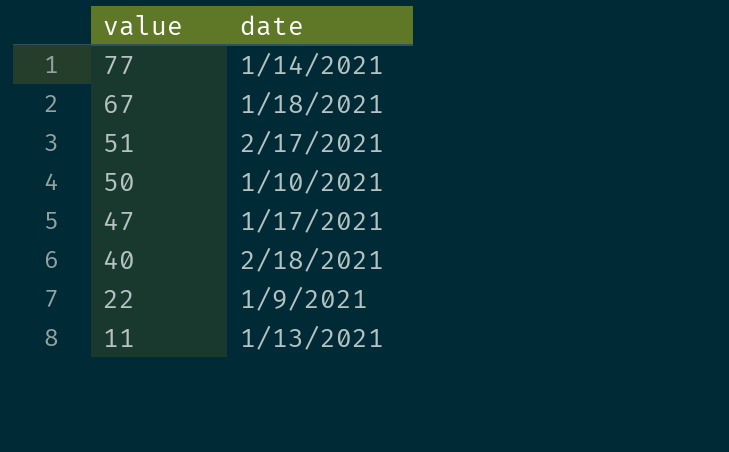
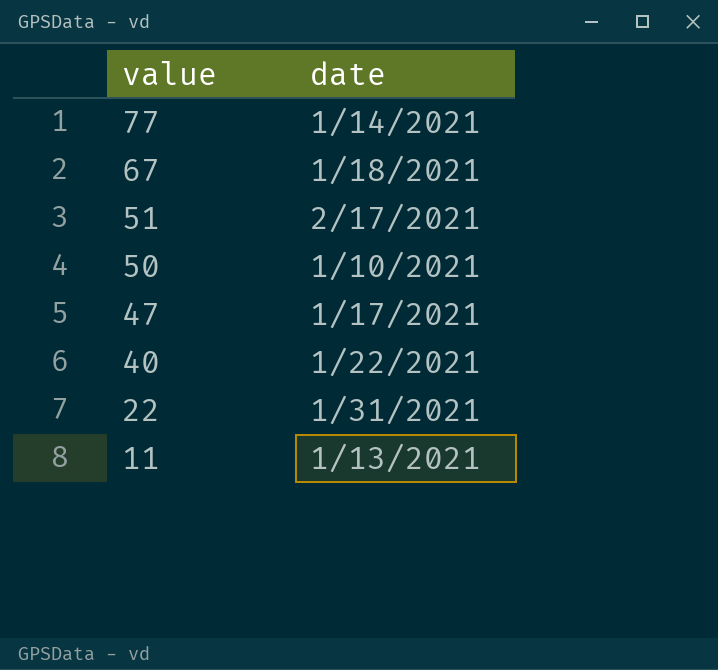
40 | date: 2/18/2021 -> 1/22/2021
22 | date: 1/9/2021 -> 1/31/2021

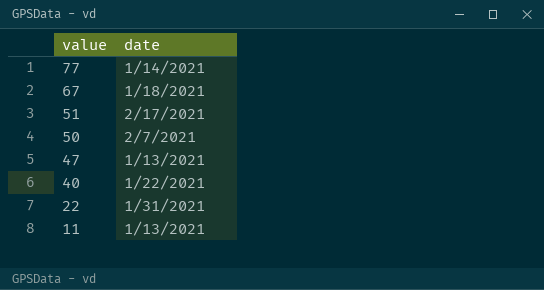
50 | date: 1/10/2021 -> 2/7/2021
47 | date: 1/17/2021 -> 1/13/2021

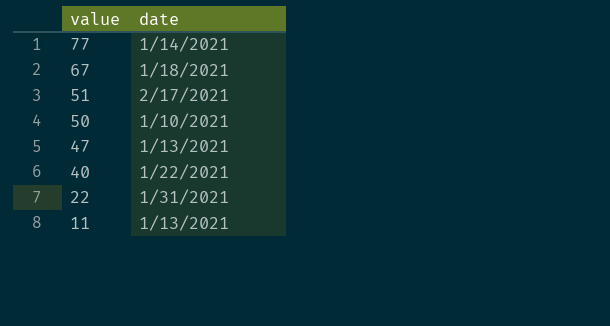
50 | date: 2/7/2021 -> 1/10/2021

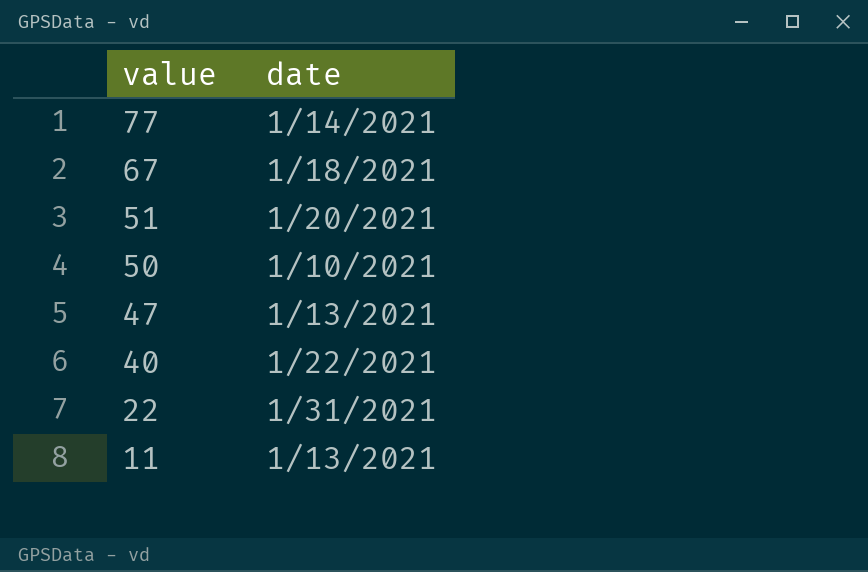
51 | date: 2/17/2021 -> 1/20/2021

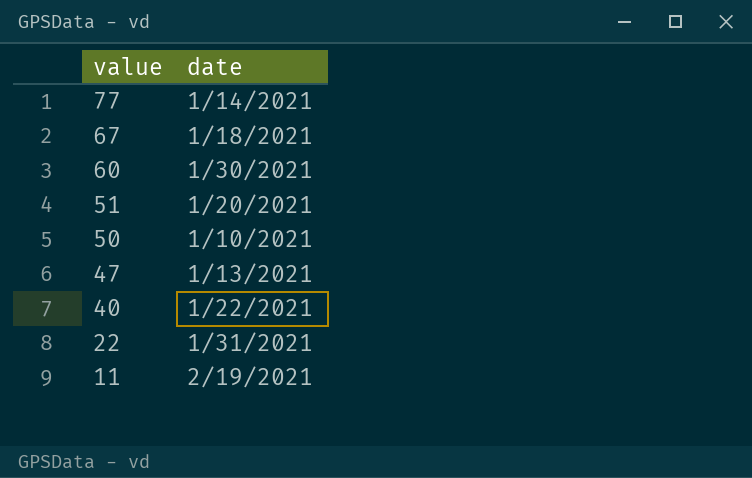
row 60: none -> 1/30/2021
11 | date: 1/13/2021 -> 2/19/2021

